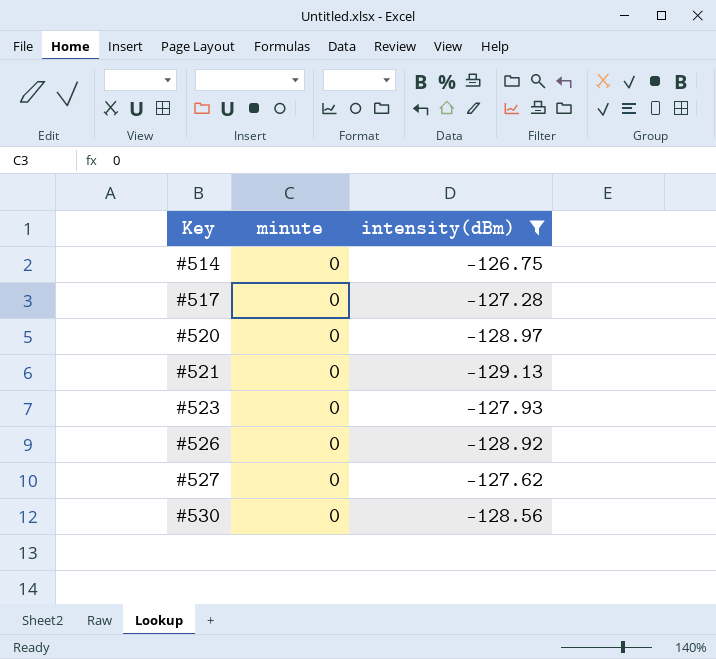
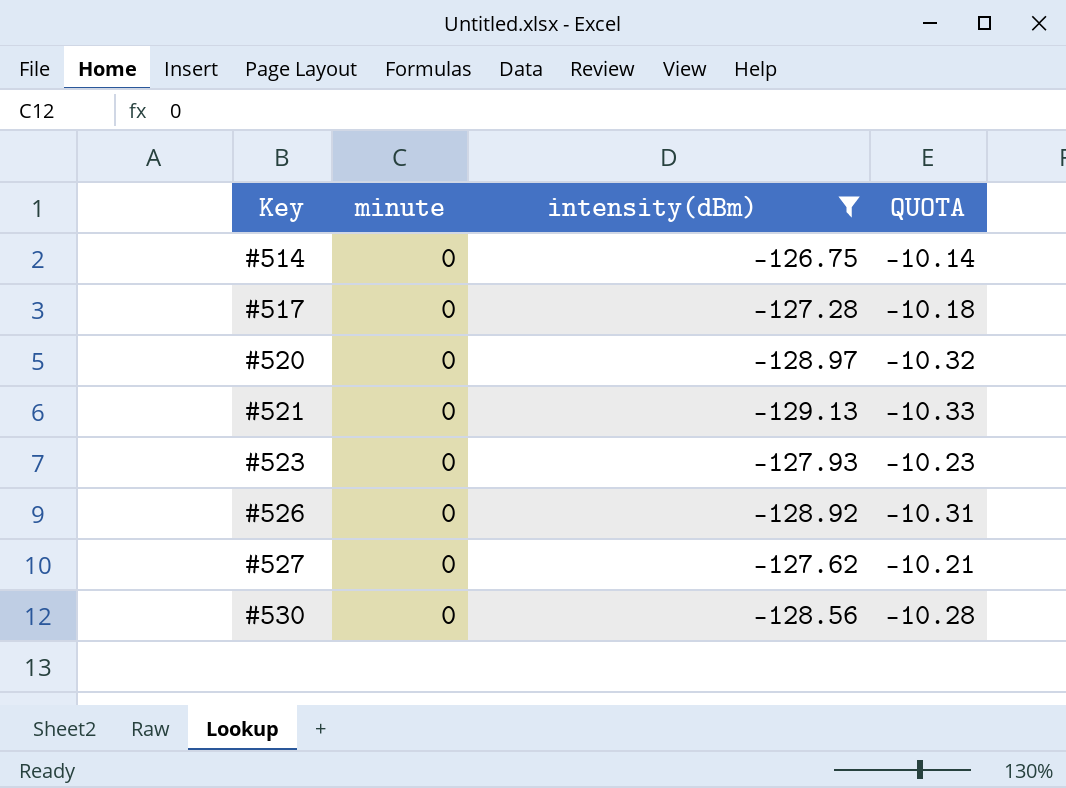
column QUOTA | formula: none -> [intensity(dBm)] * 0.08

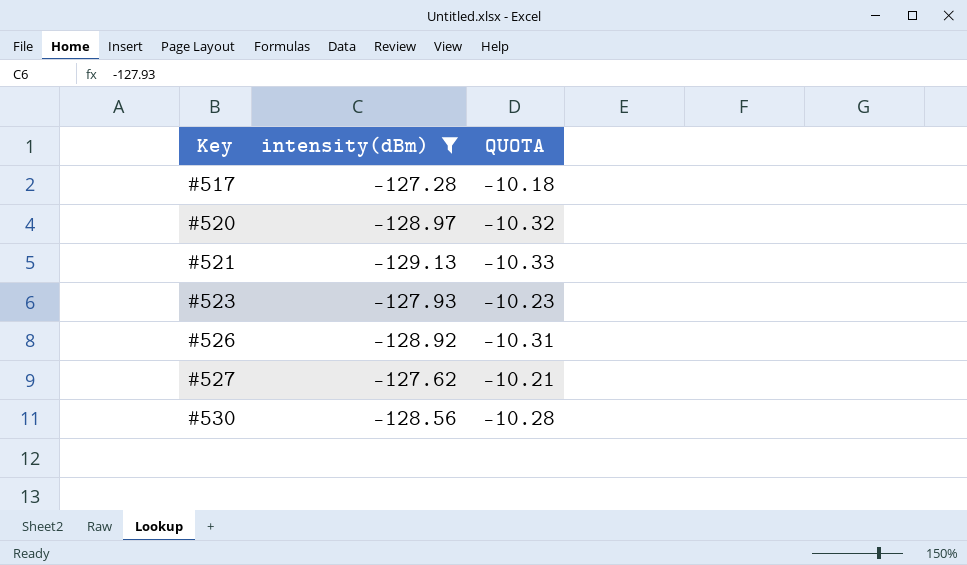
column minute | position: 2 -> none
row #514: 0 | -126.75 | -10.14 -> none

